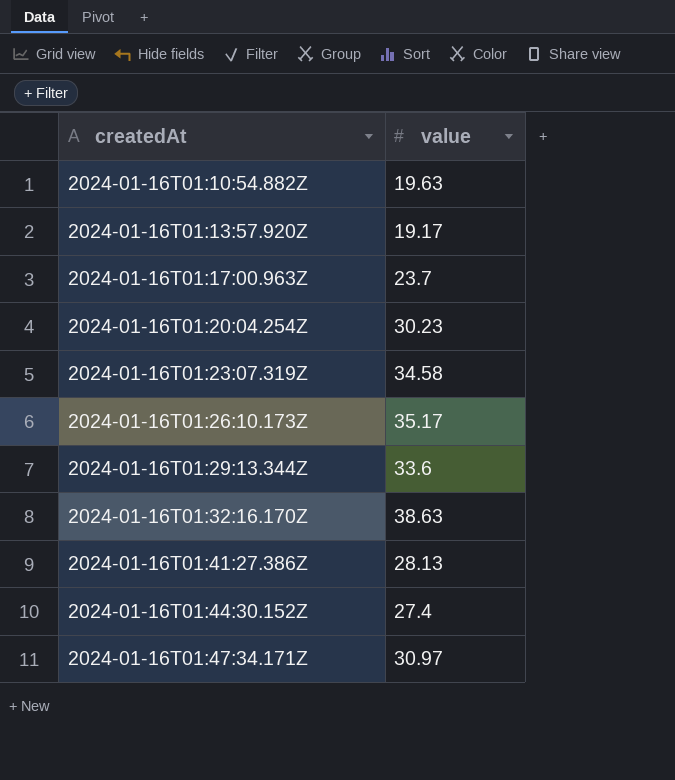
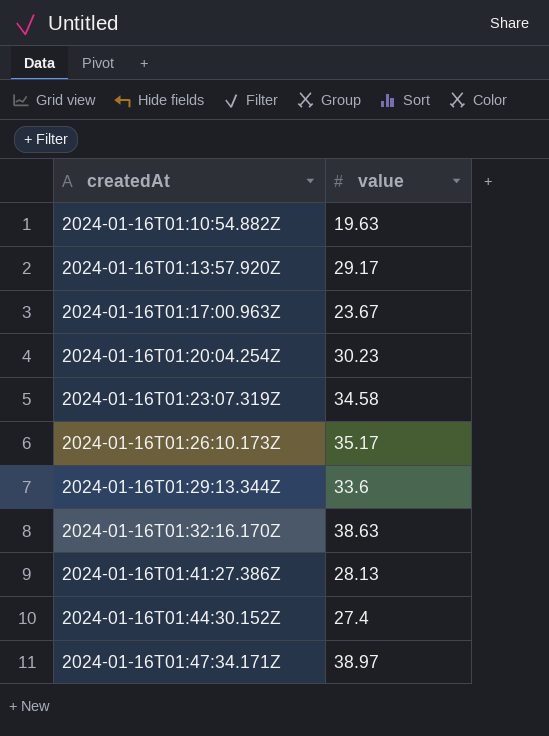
2024-01-16T01:13:57.920Z | value: 19.17 -> 29.17
2024-01-16T01:17:00.963Z | value: 23.7 -> 23.67
2024-01-16T01:47:34.171Z | value: 30.97 -> 38.97

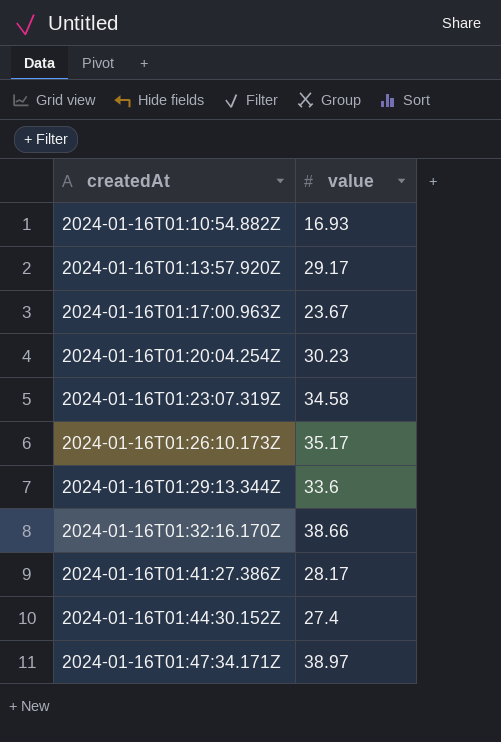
2024-01-16T01:10:54.882Z | value: 19.63 -> 16.93
2024-01-16T01:32:16.170Z | value: 38.63 -> 38.66
2024-01-16T01:41:27.386Z | value: 28.13 -> 28.17

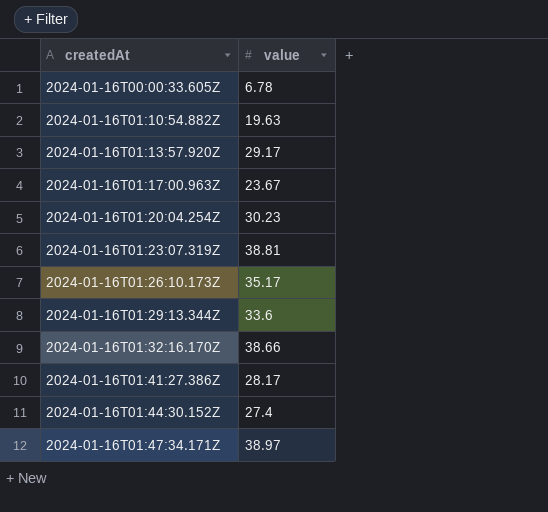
row 2024-01-16T00:00:33.605Z: none -> 6.78
2024-01-16T01:10:54.882Z | value: 16.93 -> 19.63
2024-01-16T01:23:07.319Z | value: 34.58 -> 38.81

